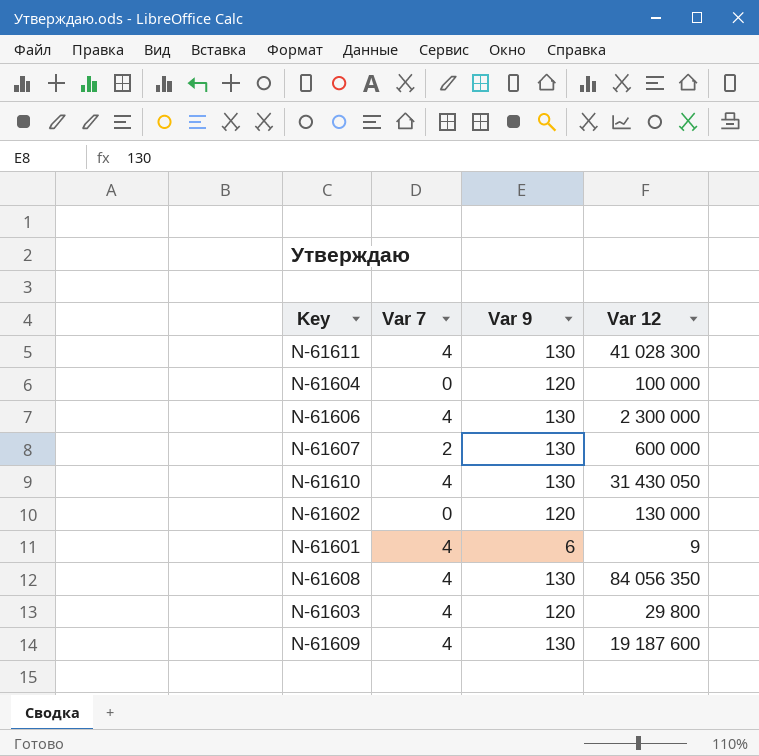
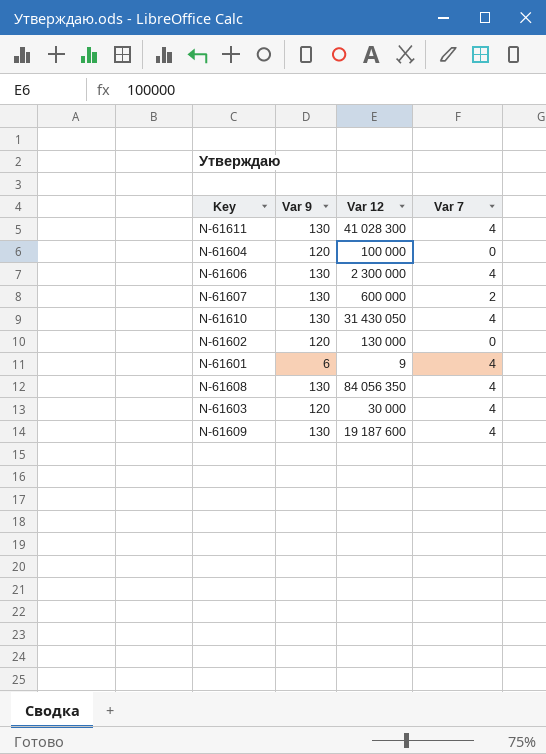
column Var 7 | position: 2 -> 4
N-61603 | Var 12: 29 800 -> 30 000

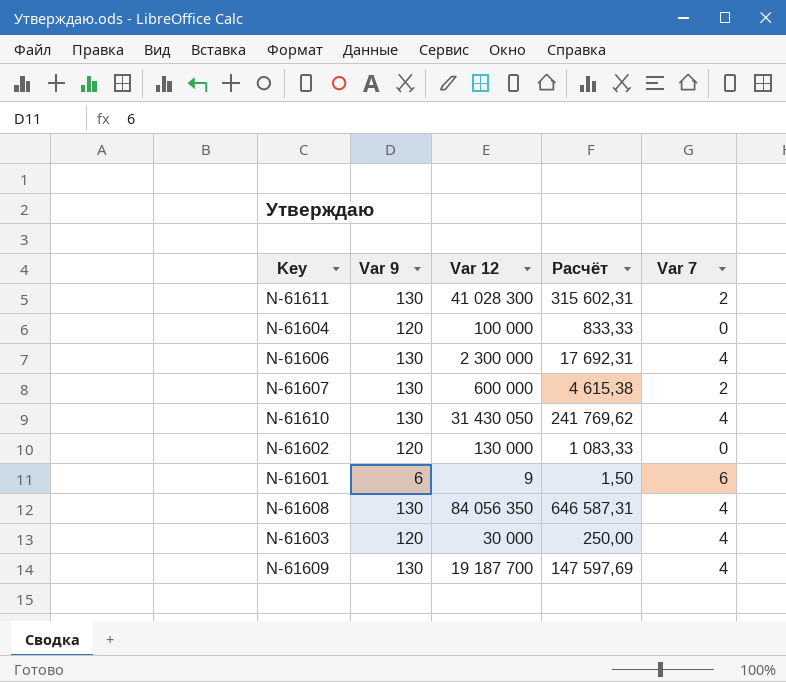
column Расчёт | formula: none -> [Var 12] / [Var 9]
N-61611 | Var 7: 4 -> 2
N-61601 | Var 7: 4 -> 6
N-61609 | Var 12: 19 187 600 -> 19 187 700

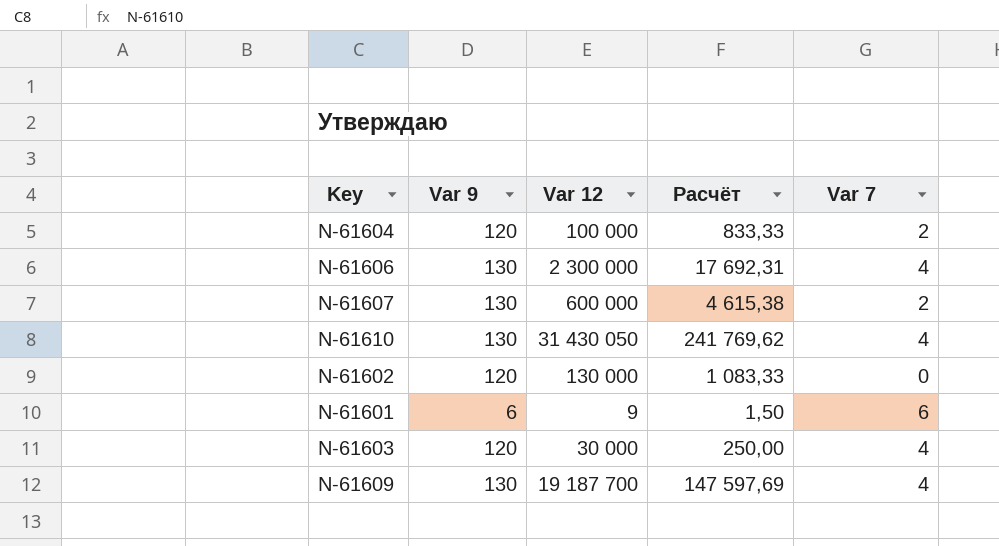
row N-61611: 130 | 41 028 300 | 315 602,31 | 2 -> none
row N-61608: 130 | 84 056 350 | 646 587,31 | 4 -> none
N-61604 | Var 7: 0 -> 2

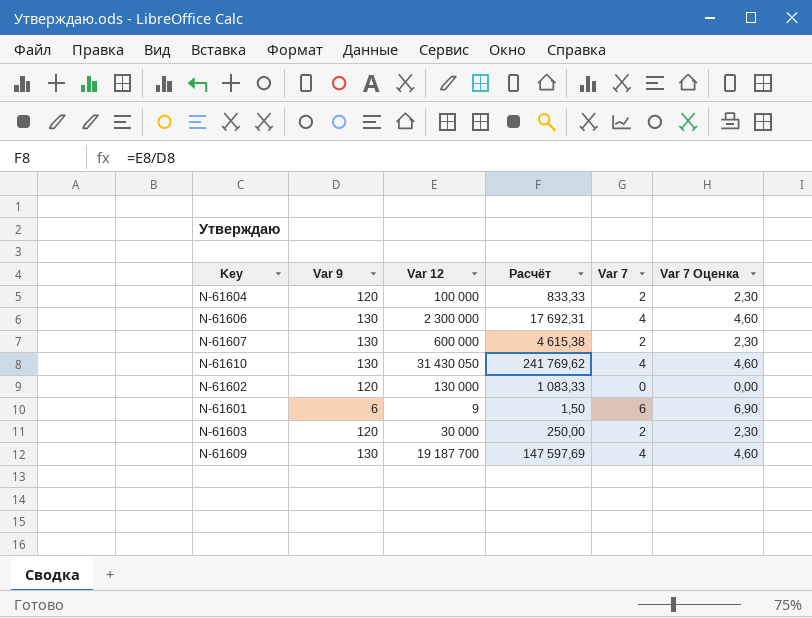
column Var 7 Оценка | formula: none -> [Var 7] * 1,15
N-61603 | Var 7: 4 -> 2

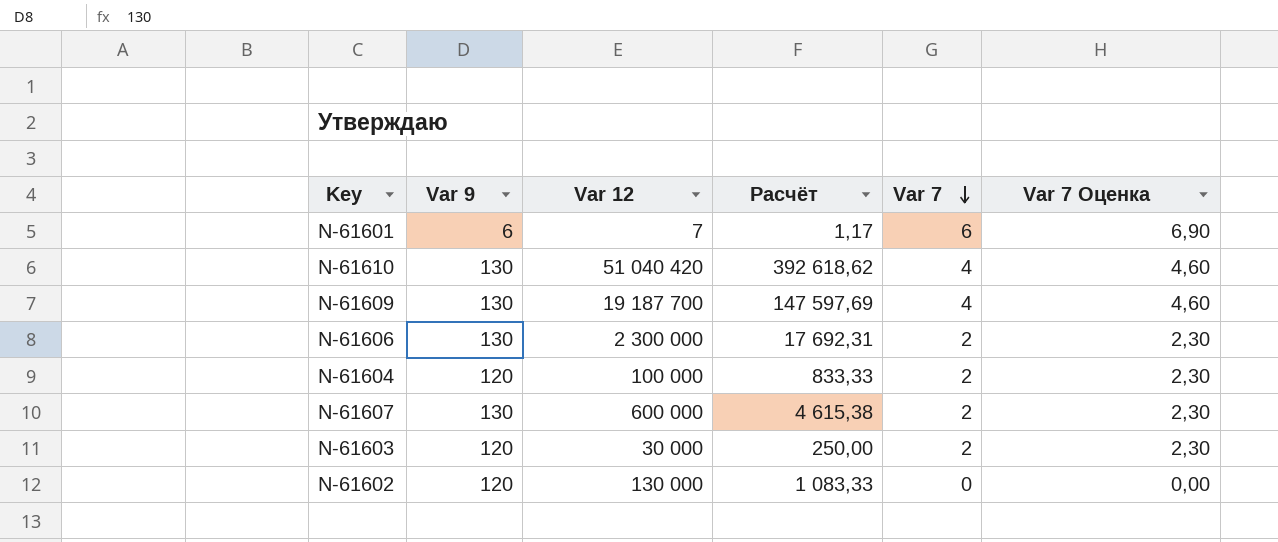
row order: none -> Var 7 descending
N-61601 | Var 12: 9 -> 7
N-61601 | Расчёт: 1,50 -> 1,17
N-61610 | Var 12: 31 430 050 -> 51 040 420
N-61610 | Расчёт: 241 769,62 -> 392 618,62
N-61606 | Var 7: 4 -> 2
N-61606 | Var 7 Оценка: 4,60 -> 2,30

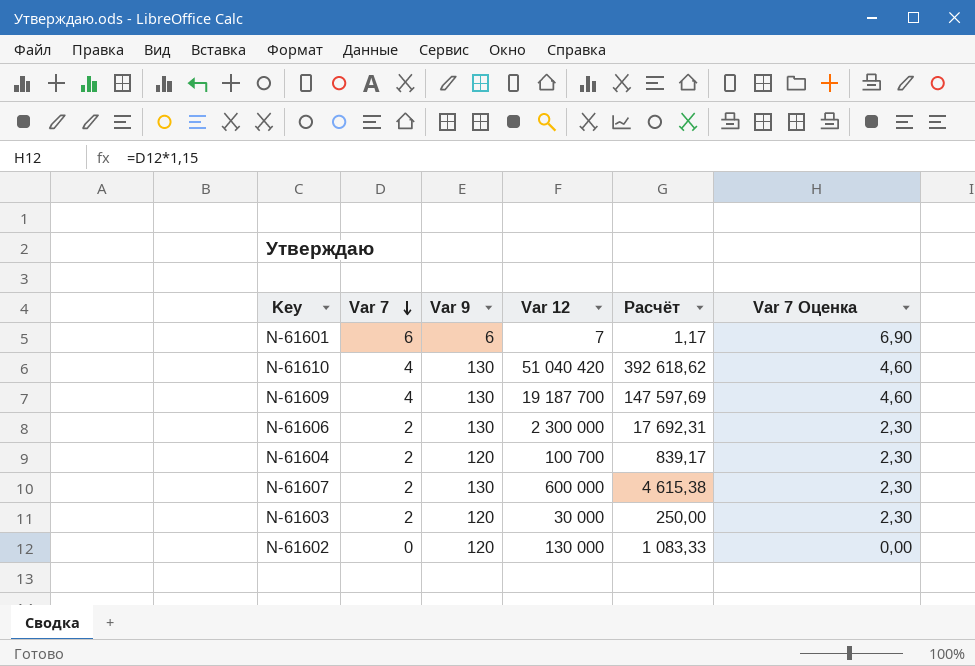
column Var 7 | position: 5 -> 2
N-61604 | Var 12: 100 000 -> 100 700
N-61604 | Расчёт: 833,33 -> 839,17

